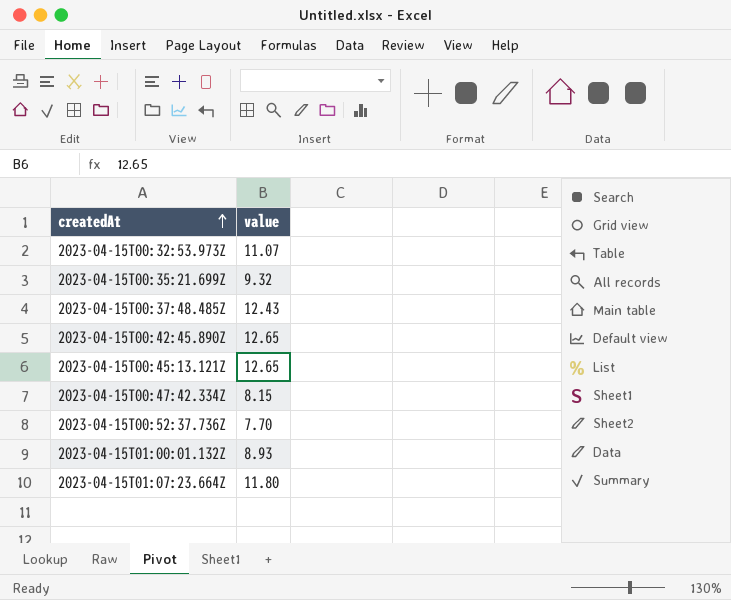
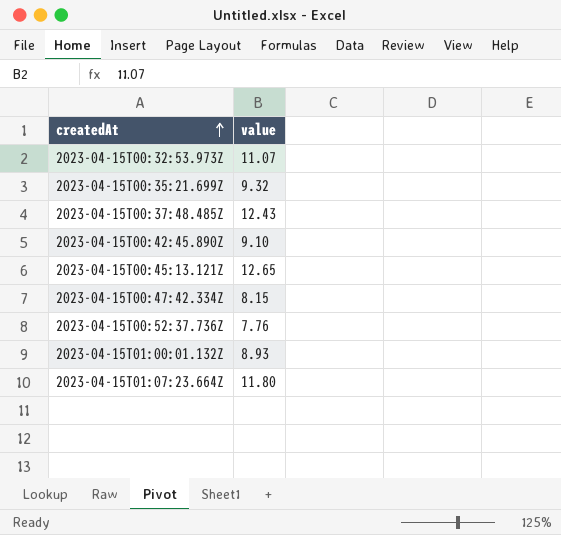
2023-04-15T00:42:45.890Z | value: 12.65 -> 9.10
2023-04-15T00:52:37.736Z | value: 7.70 -> 7.76

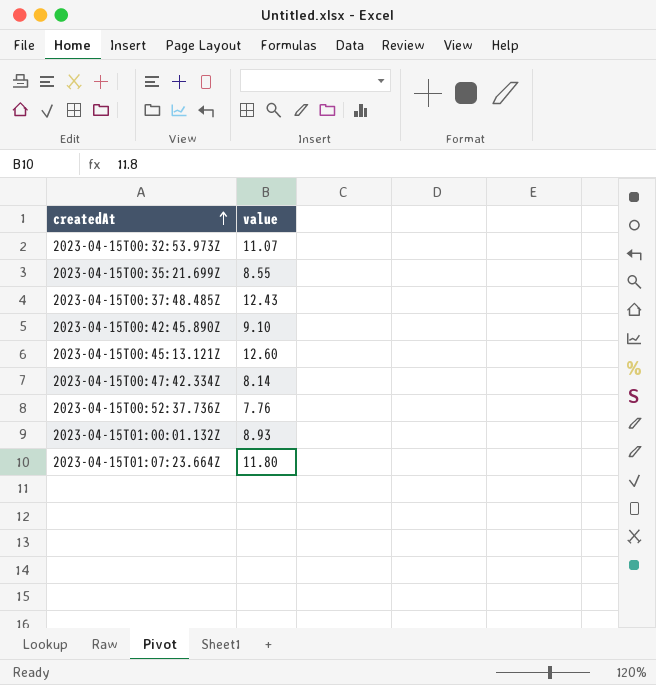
2023-04-15T00:35:21.699Z | value: 9.32 -> 8.55
2023-04-15T00:45:13.121Z | value: 12.65 -> 12.60
2023-04-15T00:47:42.334Z | value: 8.15 -> 8.14

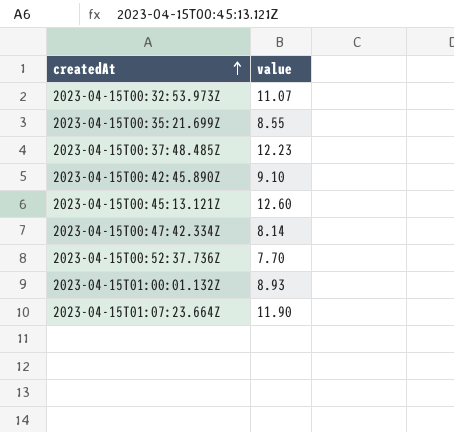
2023-04-15T00:37:48.485Z | value: 12.43 -> 12.23
2023-04-15T00:52:37.736Z | value: 7.76 -> 7.70
2023-04-15T01:07:23.664Z | value: 11.80 -> 11.90

